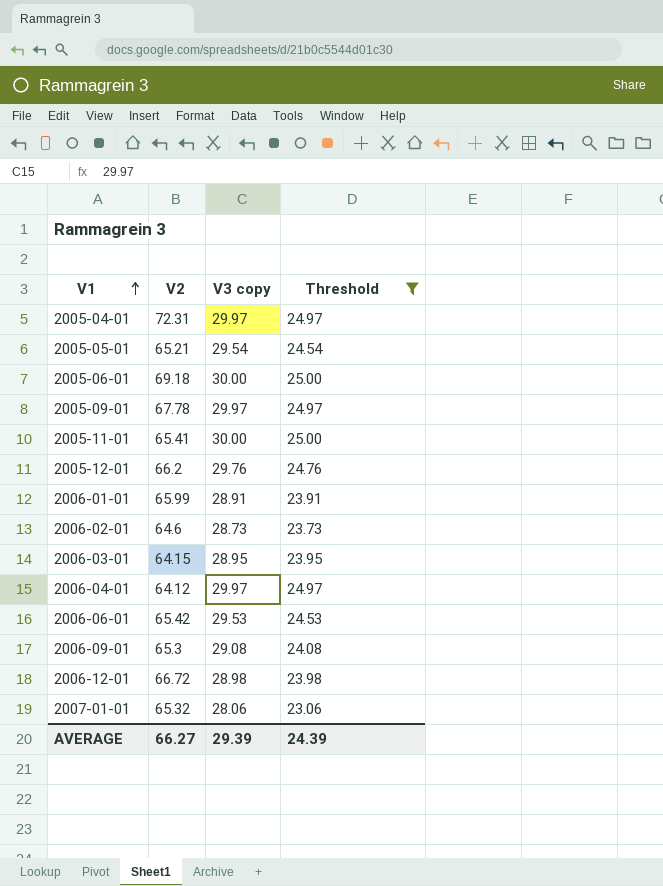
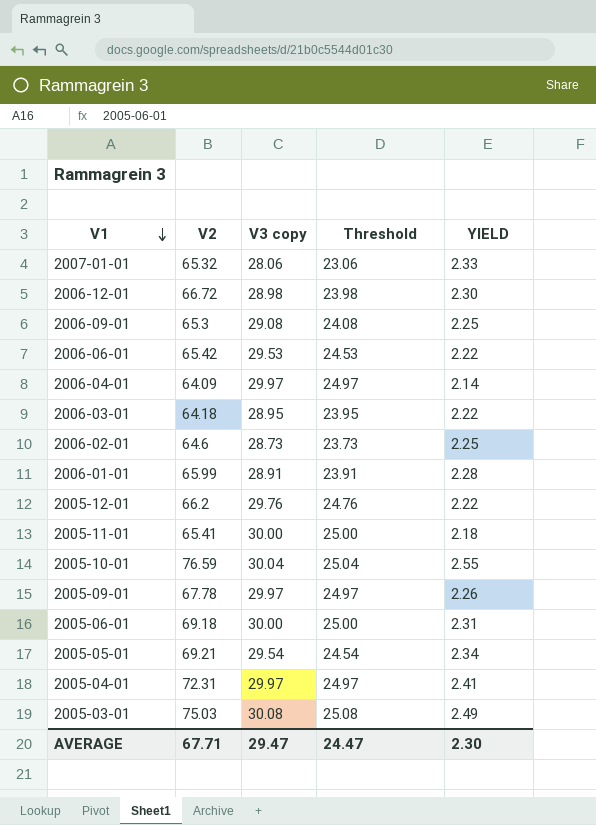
filter: Threshold <= 25.00 -> none
row order: V1 ascending -> V1 descending
column YIELD | formula: none -> [V2] / [V3 copy]
2006-04-01 | V2: 64.12 -> 64.09
2006-03-01 | V2: 64.15 -> 64.18
2005-05-01 | V2: 65.21 -> 69.21
AVERAGE | V2: 66.27 -> 67.71
AVERAGE | V3 copy: 29.39 -> 29.47
AVERAGE | Threshold: 24.39 -> 24.47

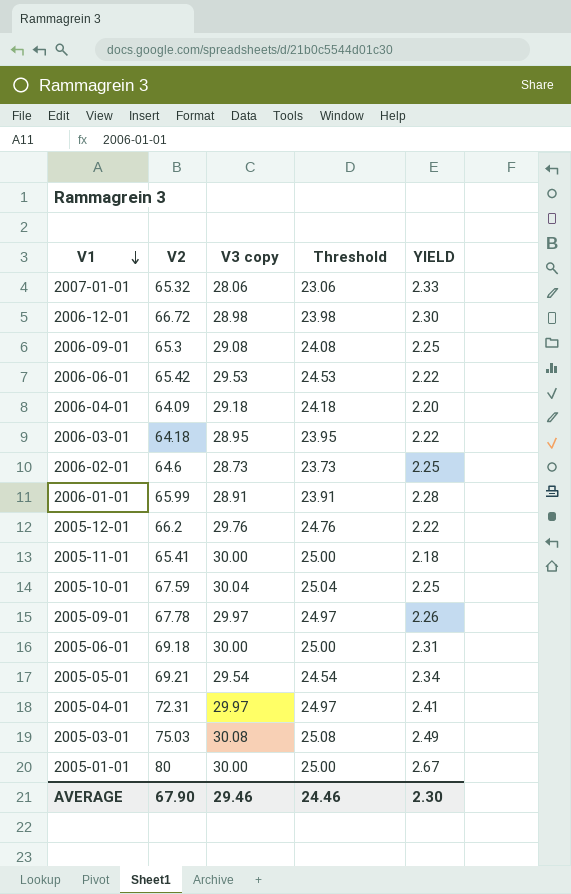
2006-04-01 | V3 copy: 29.97 -> 29.18
2006-04-01 | Threshold: 24.97 -> 24.18
2006-04-01 | YIELD: 2.14 -> 2.20
2005-10-01 | V2: 76.59 -> 67.59
2005-10-01 | YIELD: 2.55 -> 2.25
row 2005-01-01: none -> 80 | 30.00 | 25.00 | 2.67
AVERAGE | V2: 67.71 -> 67.90
AVERAGE | V3 copy: 29.47 -> 29.46
AVERAGE | Threshold: 24.47 -> 24.46

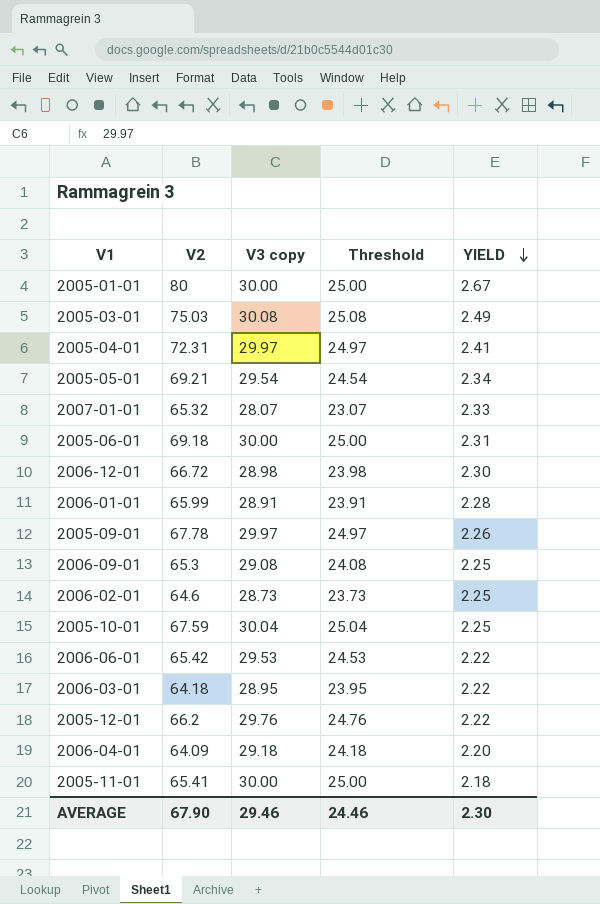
row order: V1 descending -> YIELD descending
2007-01-01 | V3 copy: 28.06 -> 28.07
2007-01-01 | Threshold: 23.06 -> 23.07

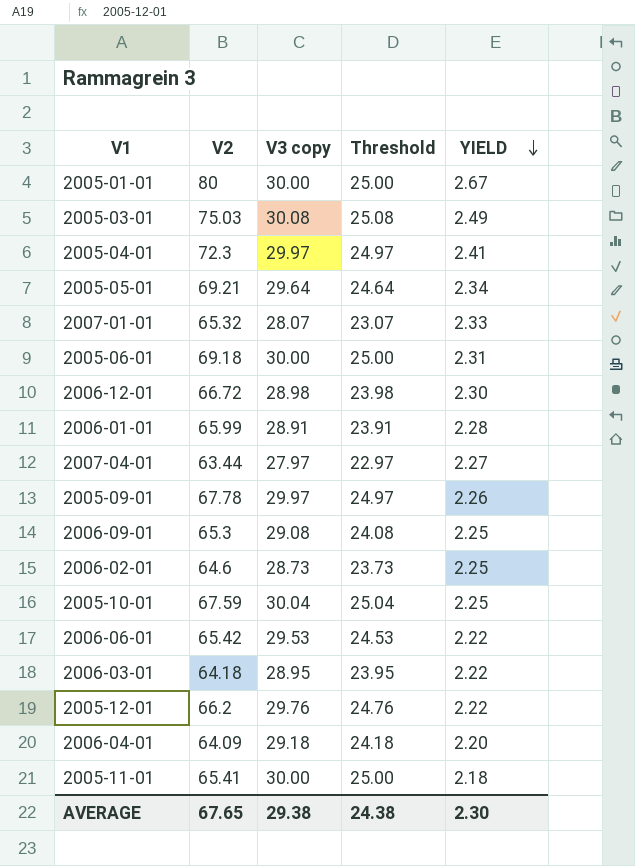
2005-04-01 | V2: 72.31 -> 72.3
2005-05-01 | V3 copy: 29.54 -> 29.64
2005-05-01 | Threshold: 24.54 -> 24.64
row 2007-04-01: none -> 63.44 | 27.97 | 22.97 | 2.27
AVERAGE | V2: 67.90 -> 67.65
AVERAGE | V3 copy: 29.46 -> 29.38
AVERAGE | Threshold: 24.46 -> 24.38

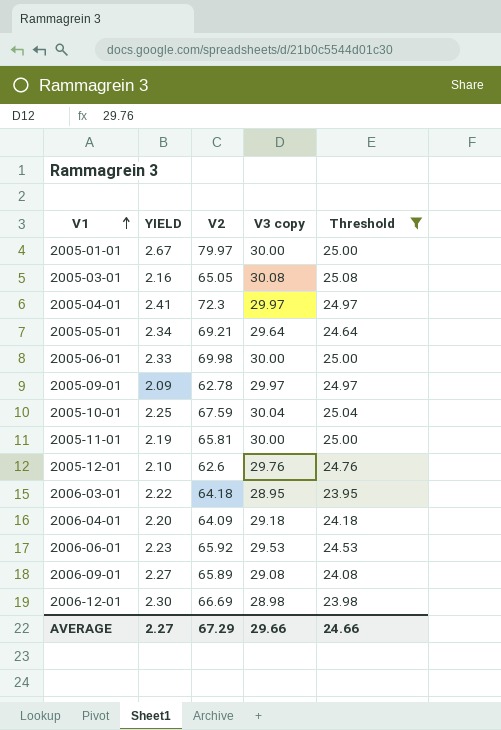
filter: none -> Threshold >= 23.95
row order: YIELD descending -> V1 ascending
column YIELD | position: 5 -> 2
2005-01-01 | V2: 80 -> 79.97
2005-03-01 | YIELD: 2.49 -> 2.16
2005-03-01 | V2: 75.03 -> 65.05
2005-06-01 | YIELD: 2.31 -> 2.33
2005-06-01 | V2: 69.18 -> 69.98
2005-09-01 | YIELD: 2.26 -> 2.09
2005-09-01 | V2: 67.78 -> 62.78
2005-11-01 | YIELD: 2.18 -> 2.19
2005-11-01 | V2: 65.41 -> 65.81
2005-12-01 | YIELD: 2.22 -> 2.10
2005-12-01 | V2: 66.2 -> 62.6
2006-06-01 | YIELD: 2.22 -> 2.23
2006-06-01 | V2: 65.42 -> 65.92
2006-09-01 | YIELD: 2.25 -> 2.27
2006-09-01 | V2: 65.3 -> 65.89
2006-12-01 | V2: 66.72 -> 66.69
AVERAGE | YIELD: 2.30 -> 2.27
AVERAGE | V2: 67.65 -> 67.29
AVERAGE | V3 copy: 29.38 -> 29.66
AVERAGE | Threshold: 24.38 -> 24.66

